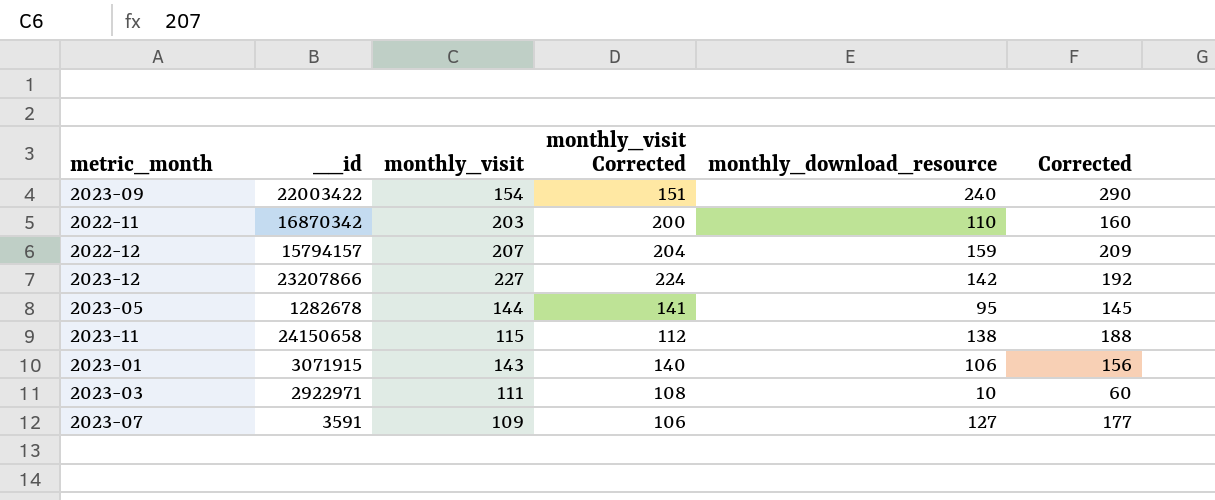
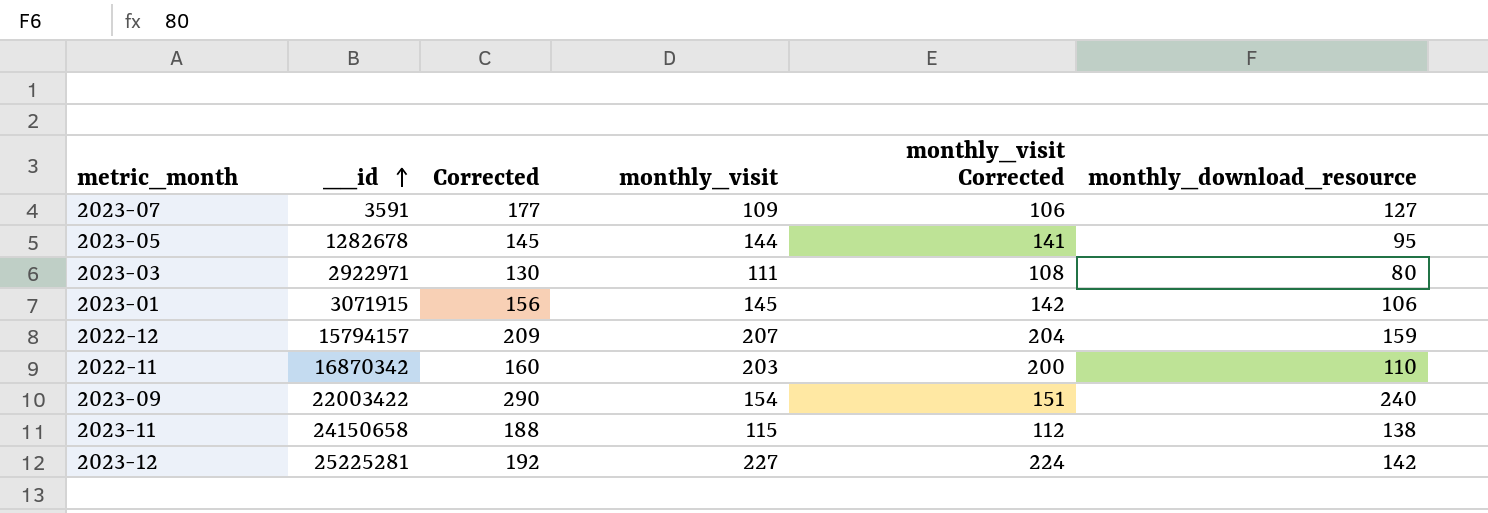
row order: none -> __id ascending
column Corrected | position: 6 -> 3
2023-03 | Corrected: 60 -> 130
2023-03 | monthly_download_resource: 10 -> 80
2023-01 | monthly_visit: 143 -> 145
2023-01 | monthly_visit Corrected: 140 -> 142
2023-12 | __id: 23207866 -> 25225281

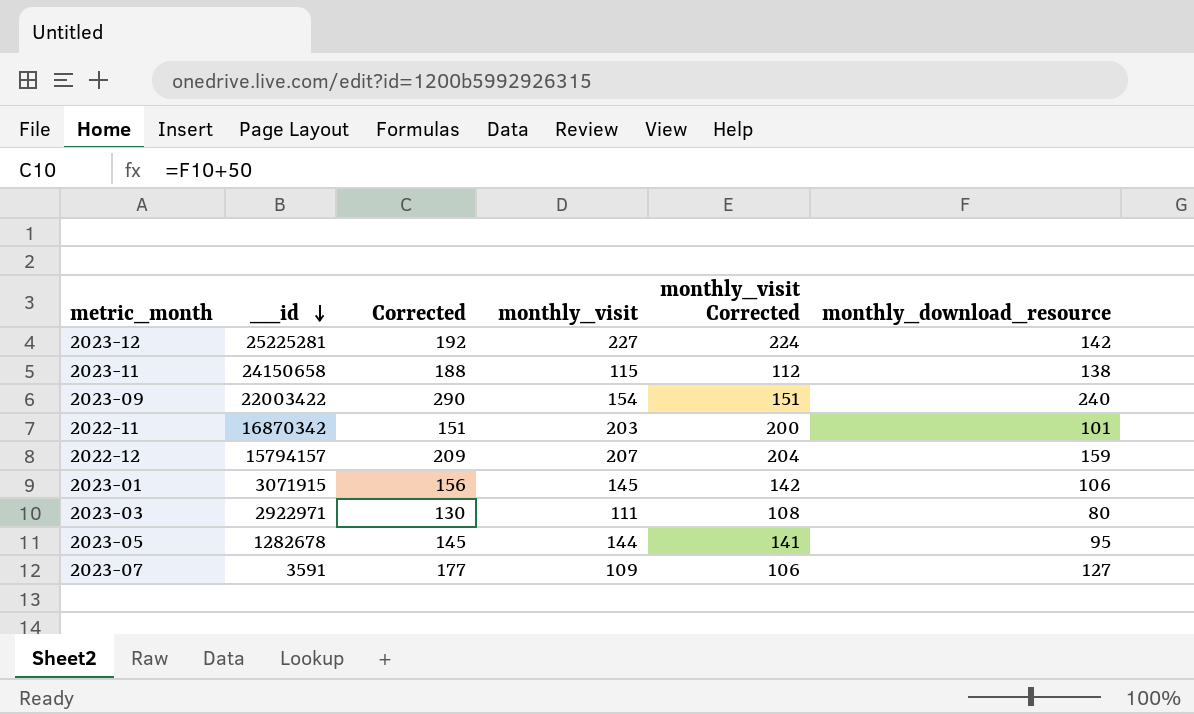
row order: __id ascending -> __id descending
2022-11 | Corrected: 160 -> 151
2022-11 | monthly_download_resource: 110 -> 101

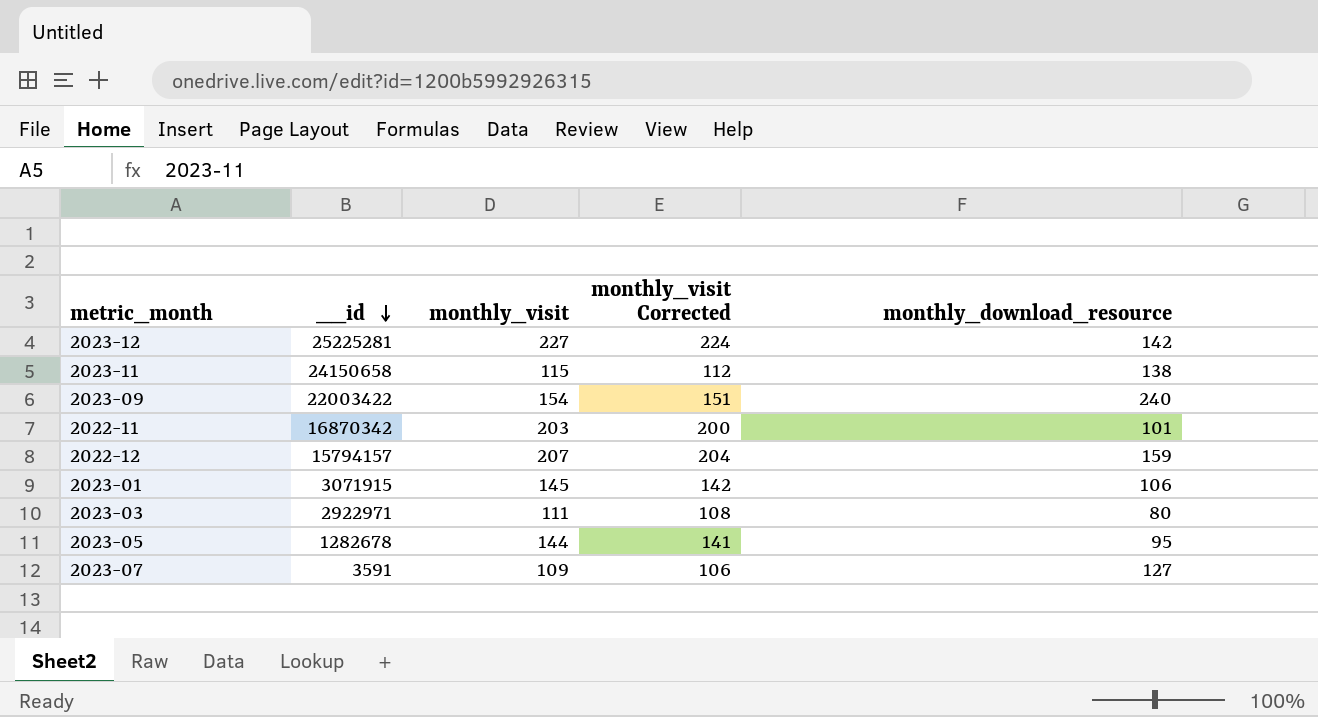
column Corrected | formula: [monthly_download_resource] + 50 -> none

